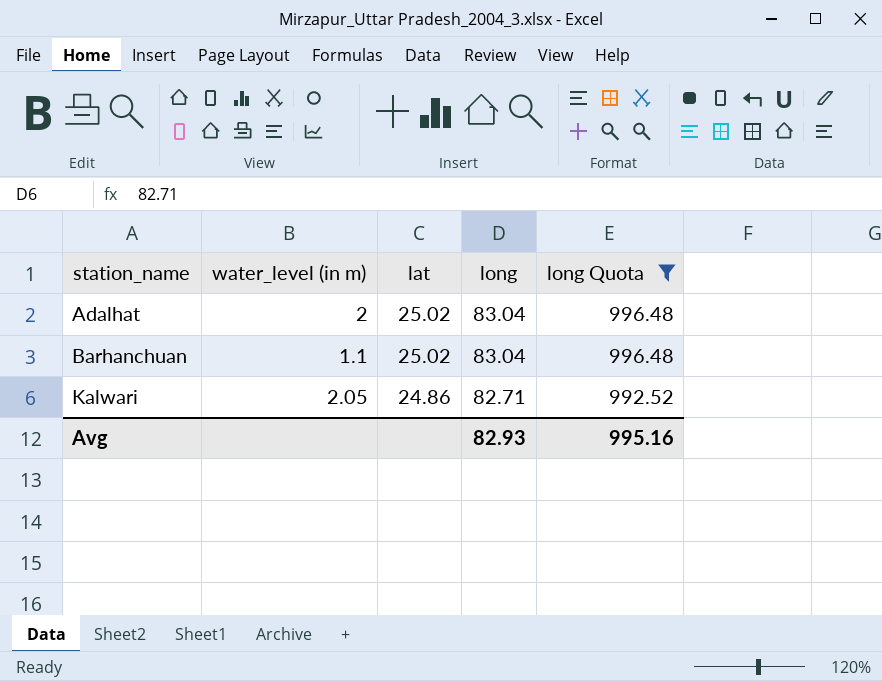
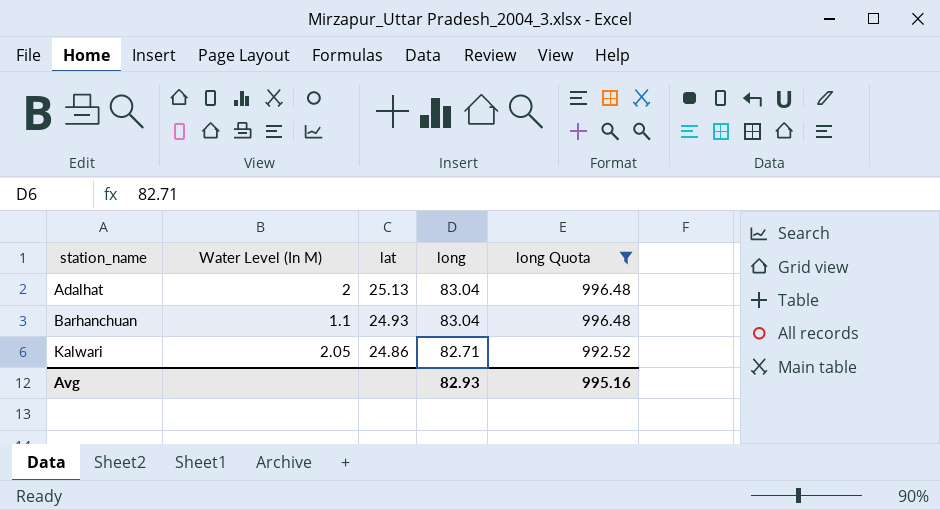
column name: water_level (in m) -> Water Level (In M)
Adalhat | lat: 25.02 -> 25.13
Barhanchuan | lat: 25.02 -> 24.93

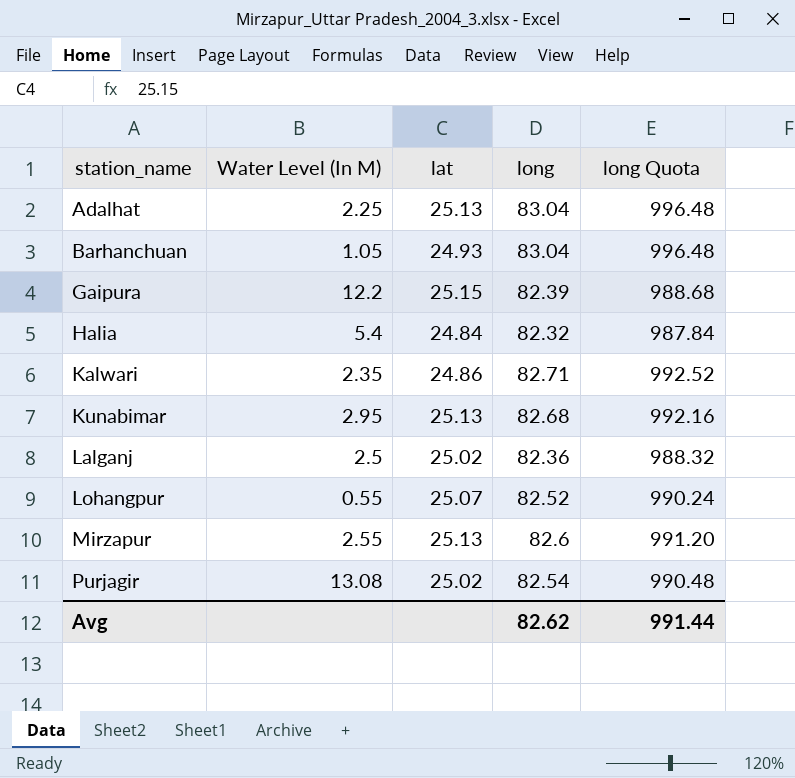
filter: long Quota >= 992.52 -> none
Adalhat | Water Level (In M): 2 -> 2.25
Barhanchuan | Water Level (In M): 1.1 -> 1.05
Kalwari | Water Level (In M): 2.05 -> 2.35
Avg | long: 82.93 -> 82.62
Avg | long Quota: 995.16 -> 991.44

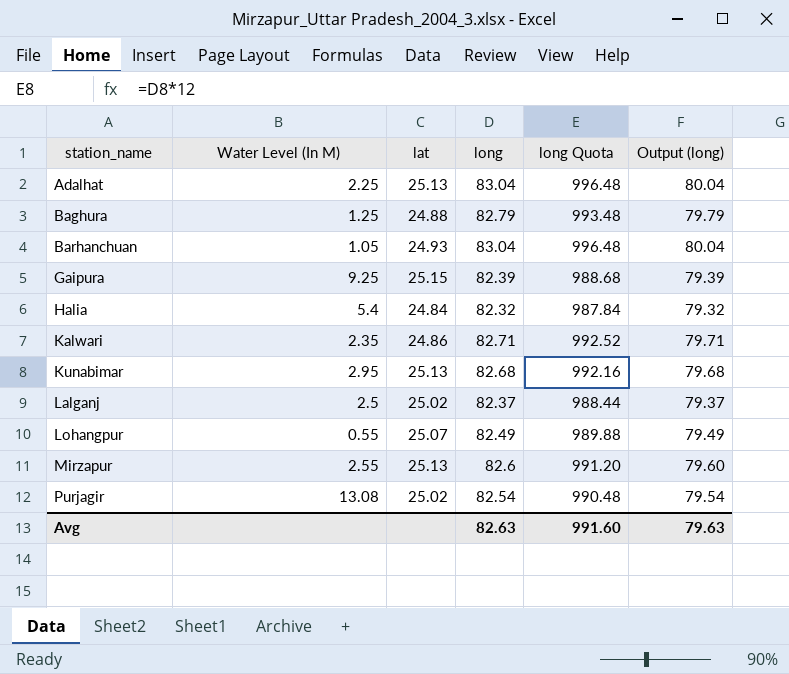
column Output (long) | formula: none -> [long] - 3
row Baghura: none -> 1.25 | 24.88 | 82.79 | 993.48 | 79.79
Gaipura | Water Level (In M): 12.2 -> 9.25
Lalganj | long: 82.36 -> 82.37
Lalganj | long Quota: 988.32 -> 988.44
Lohangpur | long: 82.52 -> 82.49
Lohangpur | long Quota: 990.24 -> 989.88
Avg | long: 82.62 -> 82.63
Avg | long Quota: 991.44 -> 991.60

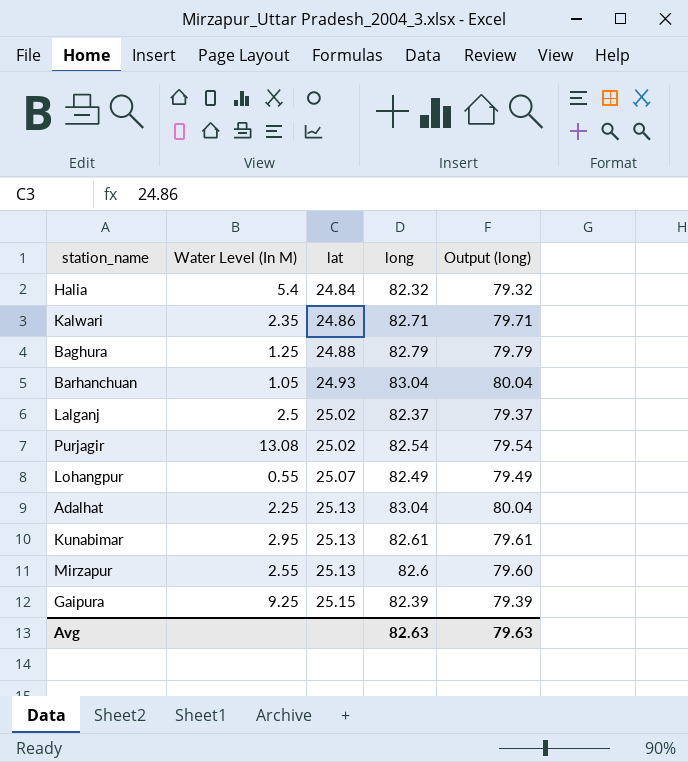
row order: station_name ascending -> lat ascending
column long Quota | formula: [long] * 12 -> none
Kunabimar | long: 82.68 -> 82.61
Kunabimar | Output (long): 79.68 -> 79.61

